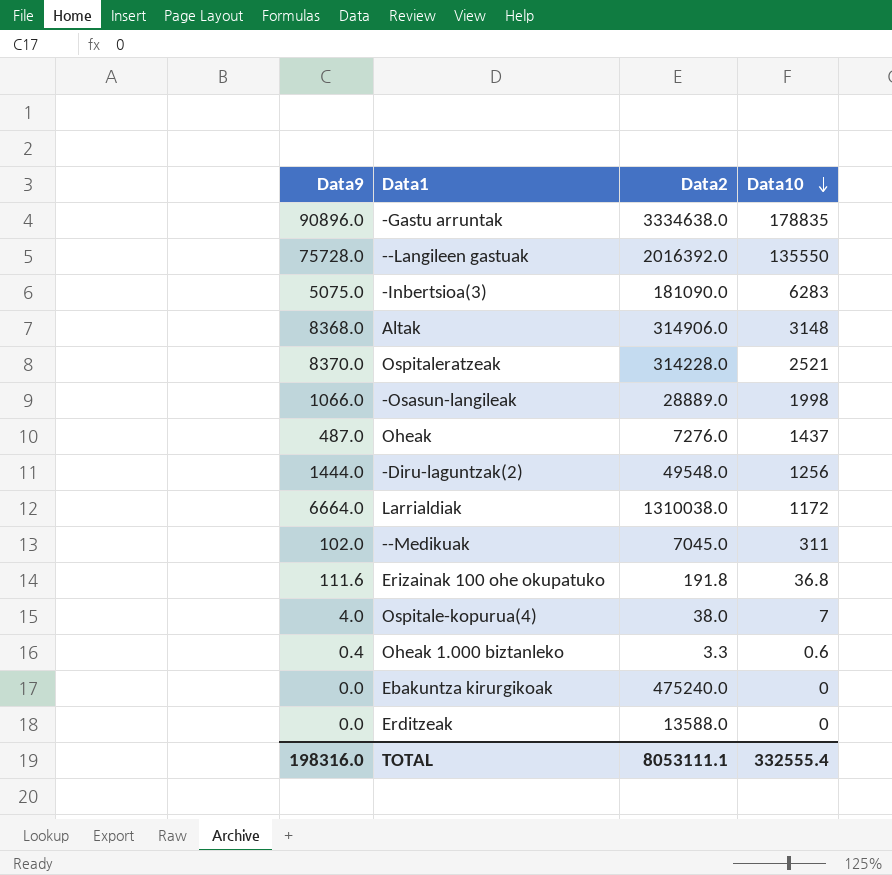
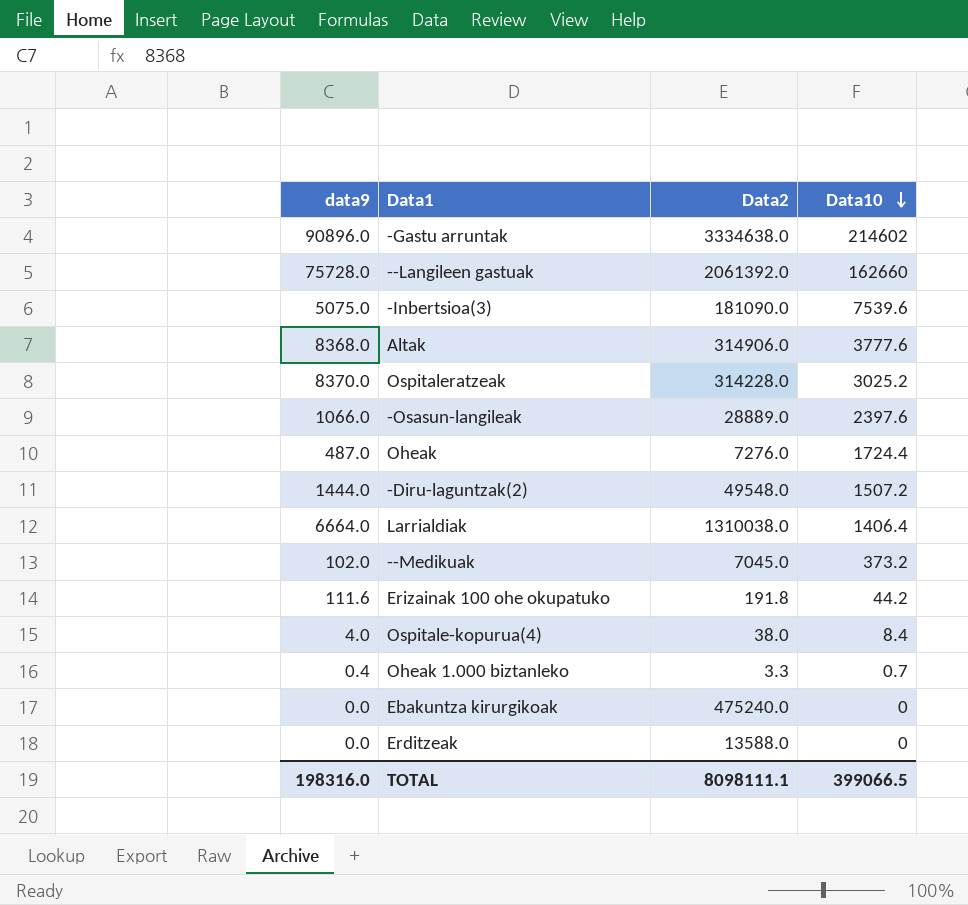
column name: Data9 -> data9
-Gastu arruntak | Data10: 178835 -> 214602
--Langileen gastuak | Data2: 2016392.0 -> 2061392.0
--Langileen gastuak | Data10: 135550 -> 162660
-Inbertsioa(3) | Data10: 6283 -> 7539.6
Altak | Data10: 3148 -> 3777.6
Ospitaleratzeak | Data10: 2521 -> 3025.2
-Osasun-langileak | Data10: 1998 -> 2397.6
Oheak | Data10: 1437 -> 1724.4
-Diru-laguntzak(2) | Data10: 1256 -> 1507.2
Larrialdiak | Data10: 1172 -> 1406.4
--Medikuak | Data10: 311 -> 373.2
Erizainak 100 ohe okupatuko | Data10: 36.8 -> 44.2
Ospitale-kopurua(4) | Data10: 7 -> 8.4
Oheak 1.000 biztanleko | Data10: 0.6 -> 0.7
TOTAL | Data2: 8053111.1 -> 8098111.1
TOTAL | Data10: 332555.4 -> 399066.5

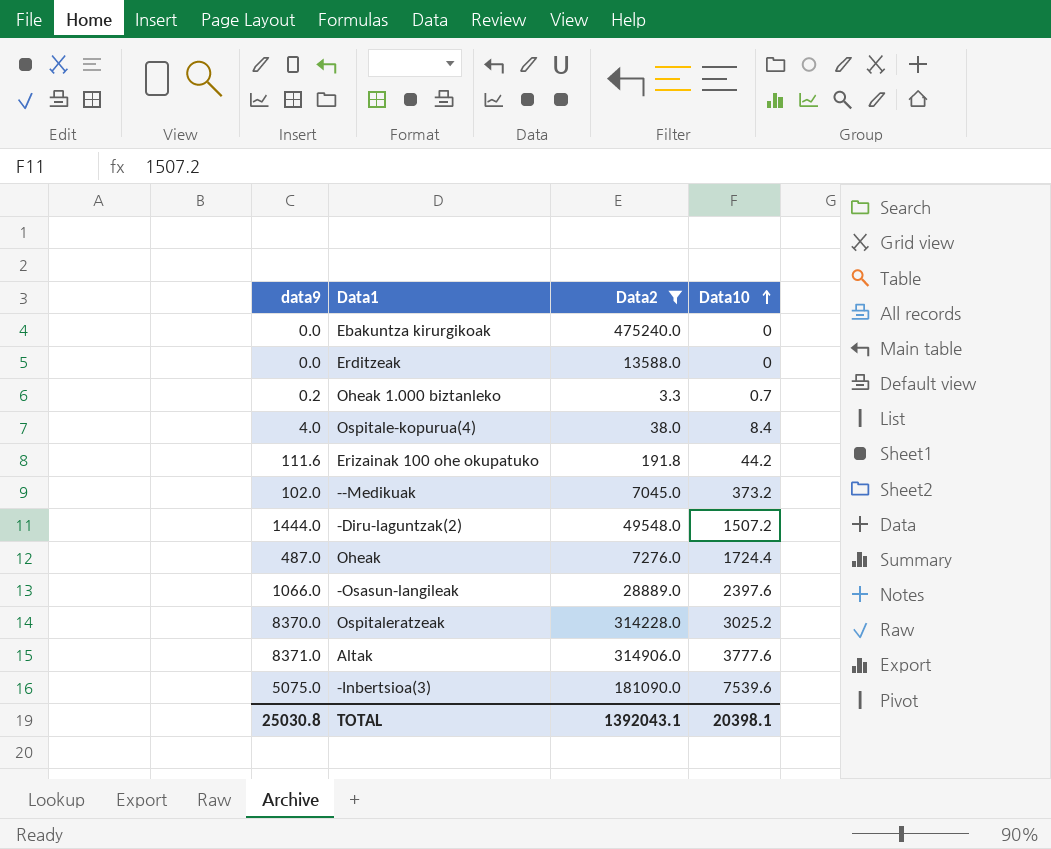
filter: none -> Data2 <= 475240.0
row order: Data10 descending -> Data10 ascending
Oheak 1.000 biztanleko | data9: 0.4 -> 0.2
Altak | data9: 8368.0 -> 8371.0
TOTAL | data9: 198316.0 -> 25030.8
TOTAL | Data2: 8098111.1 -> 1392043.1
TOTAL | Data10: 399066.5 -> 20398.1

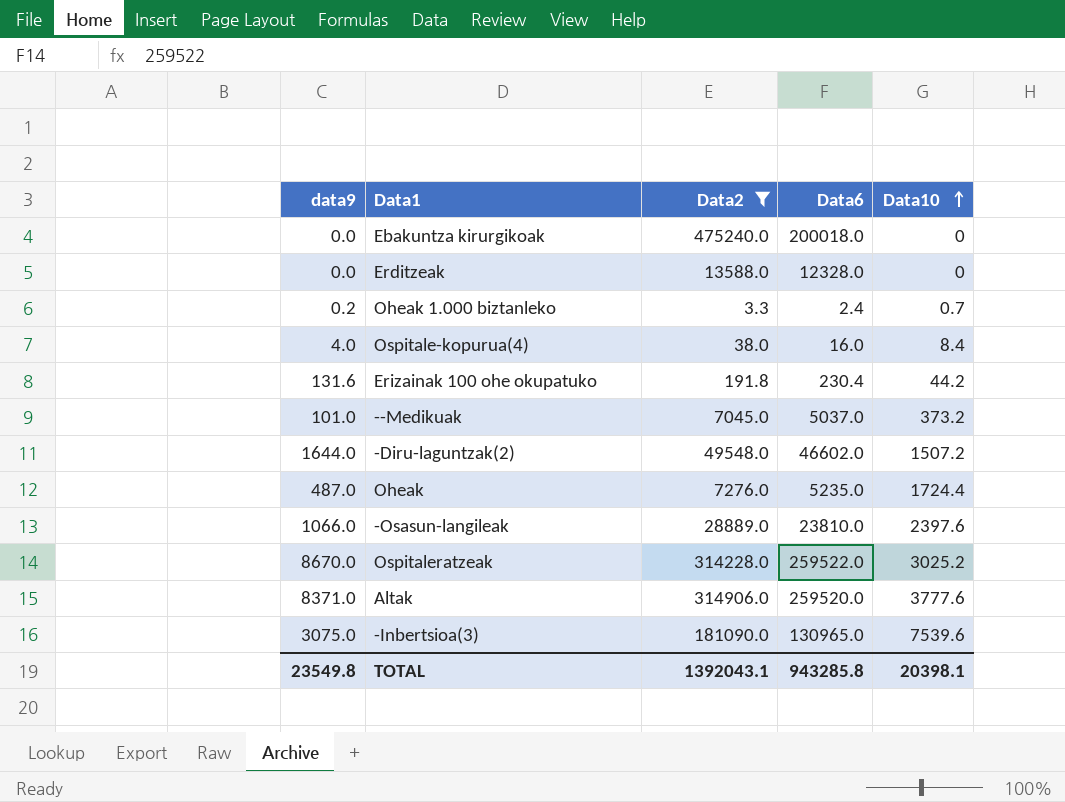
column Data6 | position: none -> 4
Erizainak 100 ohe okupatuko | data9: 111.6 -> 131.6
--Medikuak | data9: 102.0 -> 101.0
-Diru-laguntzak(2) | data9: 1444.0 -> 1644.0
Ospitaleratzeak | data9: 8370.0 -> 8670.0
-Inbertsioa(3) | data9: 5075.0 -> 3075.0
TOTAL | data9: 25030.8 -> 23549.8

